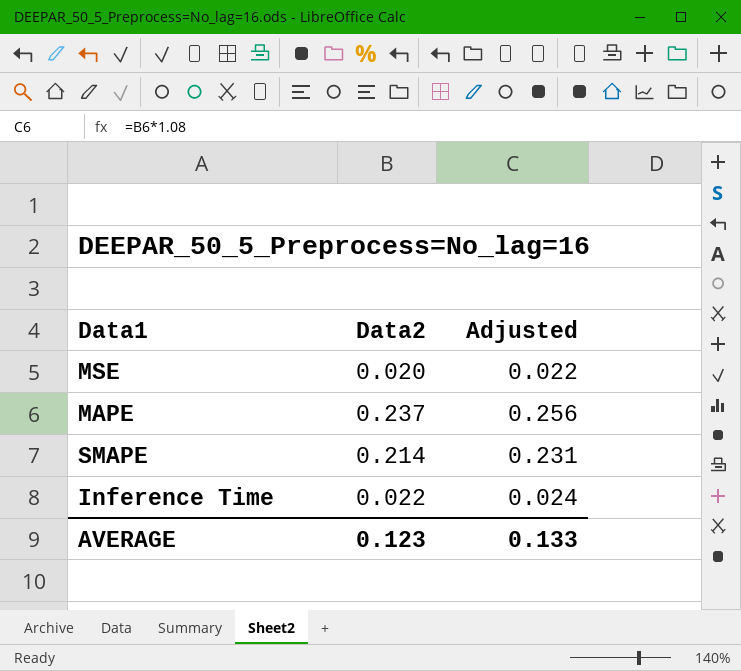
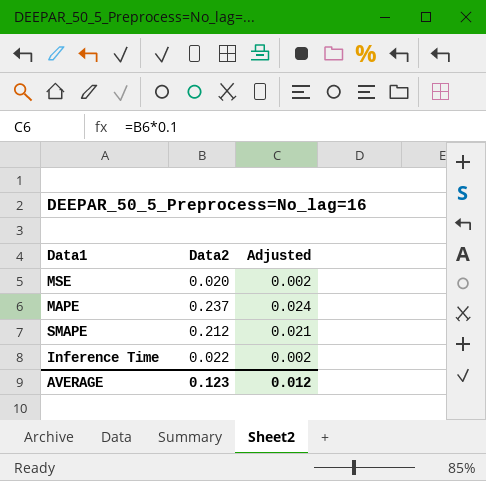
column Adjusted | formula: [Data2] * 1.08 -> [Data2] * 0.1
SMAPE | Data2: 0.214 -> 0.212
AVERAGE | Adjusted: 0.133 -> 0.012

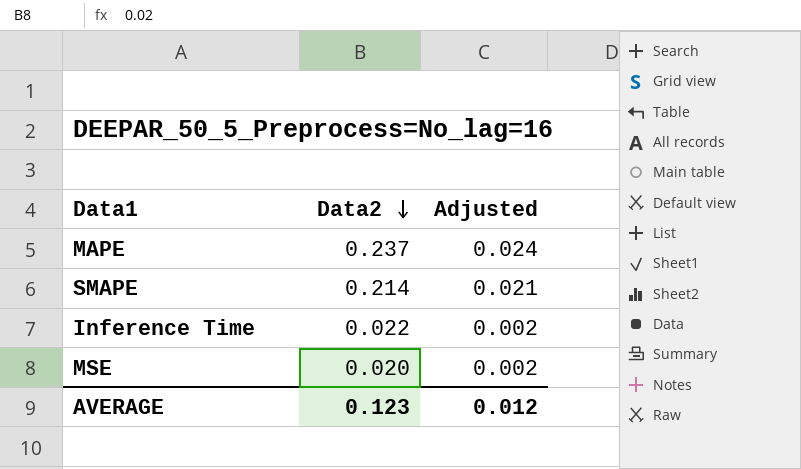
row order: none -> Data2 descending
SMAPE | Data2: 0.212 -> 0.214

